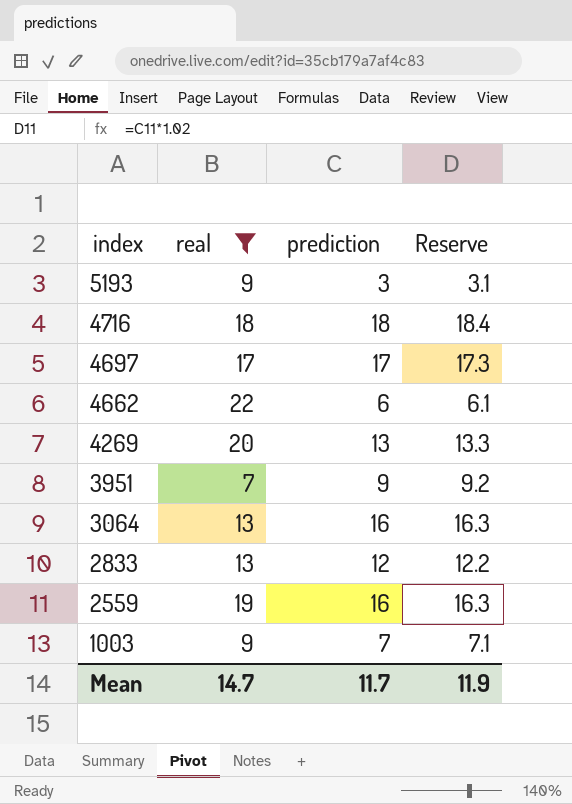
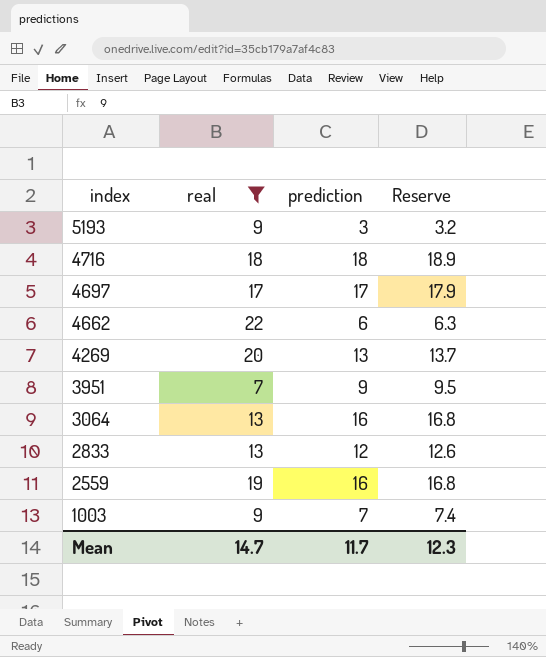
column Reserve | formula: [prediction] * 1.02 -> [prediction] * 1.05
Mean | Reserve: 11.9 -> 12.3

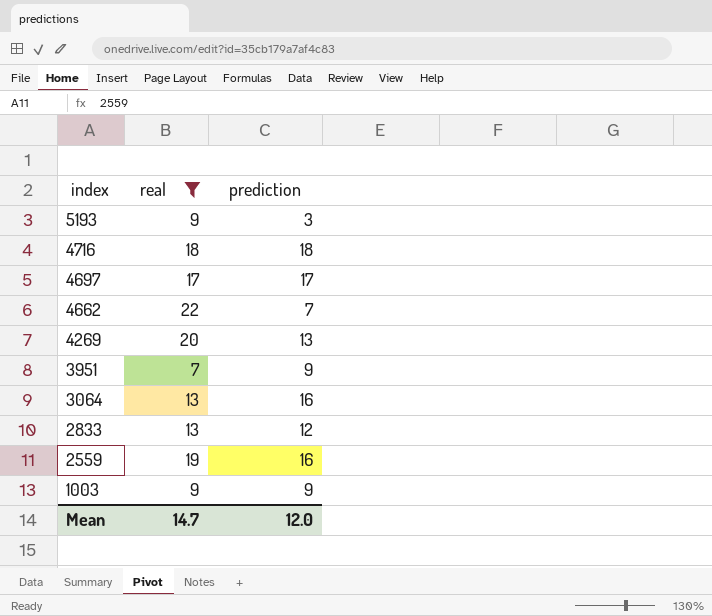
column Reserve | formula: [prediction] * 1.05 -> none
4662 | prediction: 6 -> 7
1003 | prediction: 7 -> 9
Mean | prediction: 11.7 -> 12.0

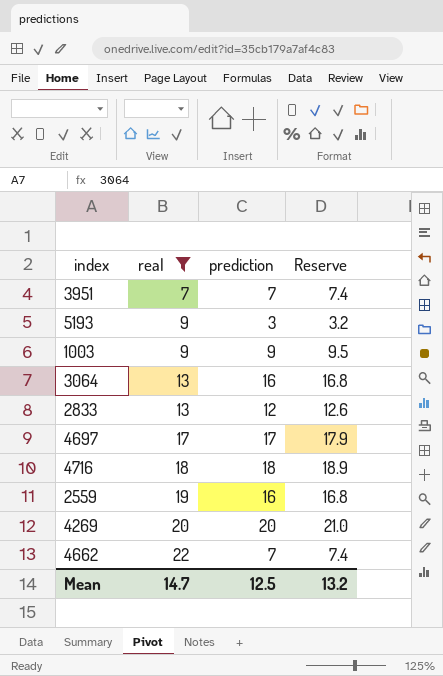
row order: index descending -> real ascending
column Reserve | formula: none -> [prediction] * 1.05
3951 | prediction: 9 -> 7
4269 | prediction: 13 -> 20
Mean | prediction: 12.0 -> 12.5

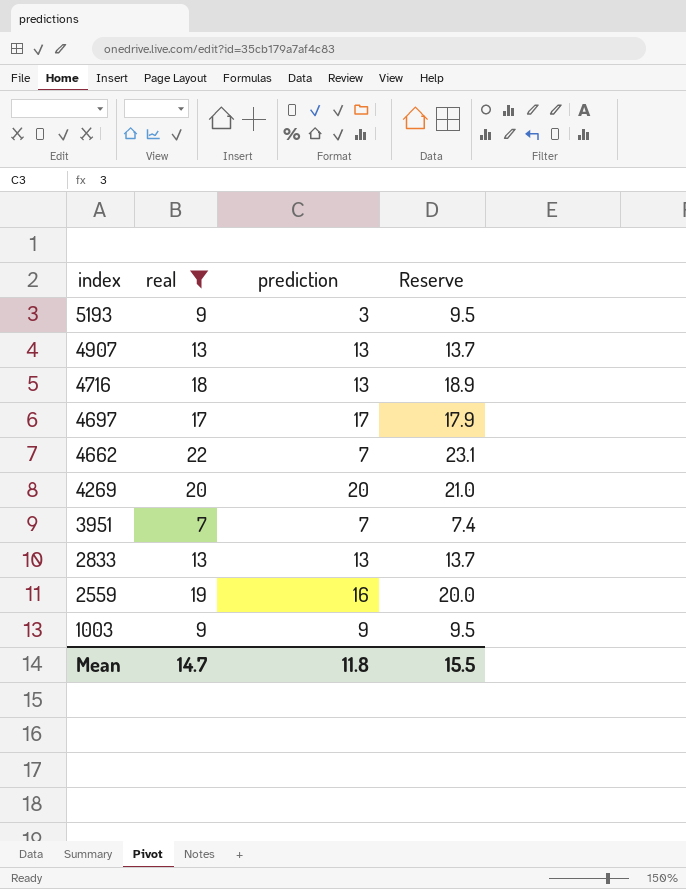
row order: real ascending -> index descending
column Reserve | formula: [prediction] * 1.05 -> [real] * 1.05
row 3064: 13 | 16 | 16.8 -> none
row 4907: none -> 13 | 13 | 13.7
4716 | prediction: 18 -> 13
2833 | prediction: 12 -> 13
Mean | prediction: 12.5 -> 11.8
Mean | Reserve: 13.2 -> 15.5

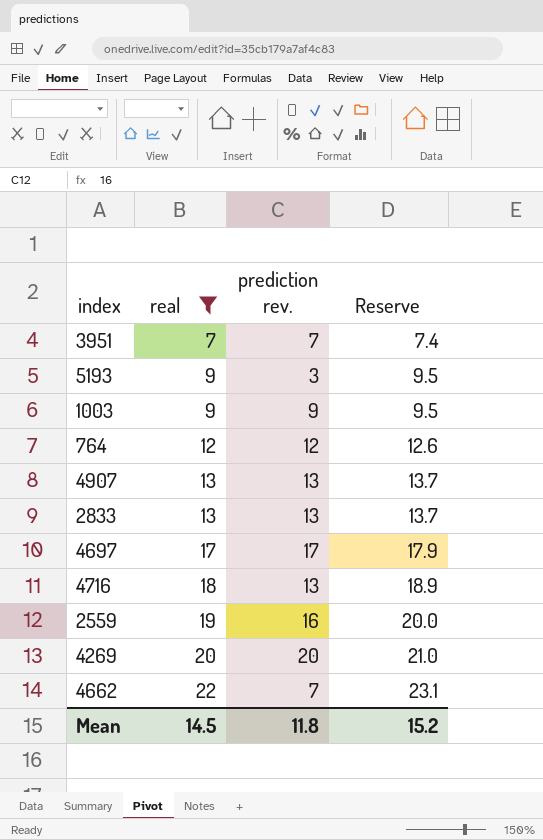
row order: index descending -> real ascending
column name: prediction -> prediction rev.
row 764: none -> 12 | 12 | 12.6
Mean | real: 14.7 -> 14.5
Mean | Reserve: 15.5 -> 15.2

